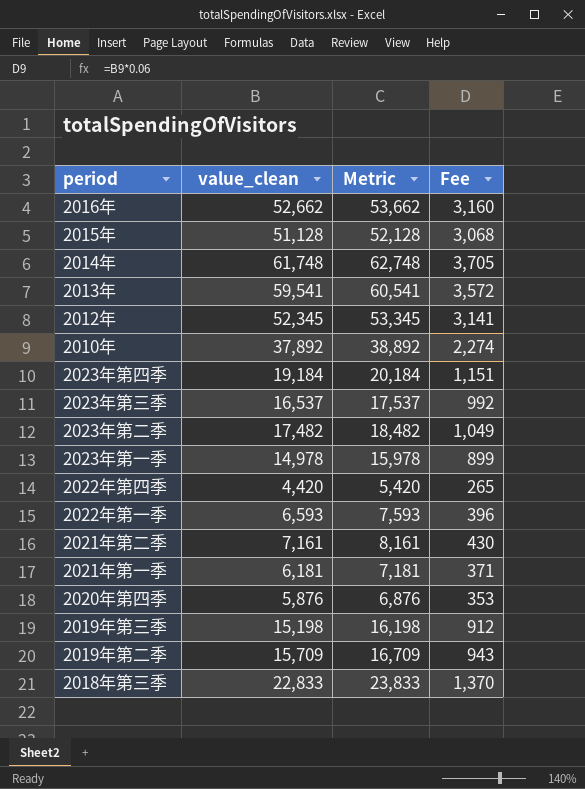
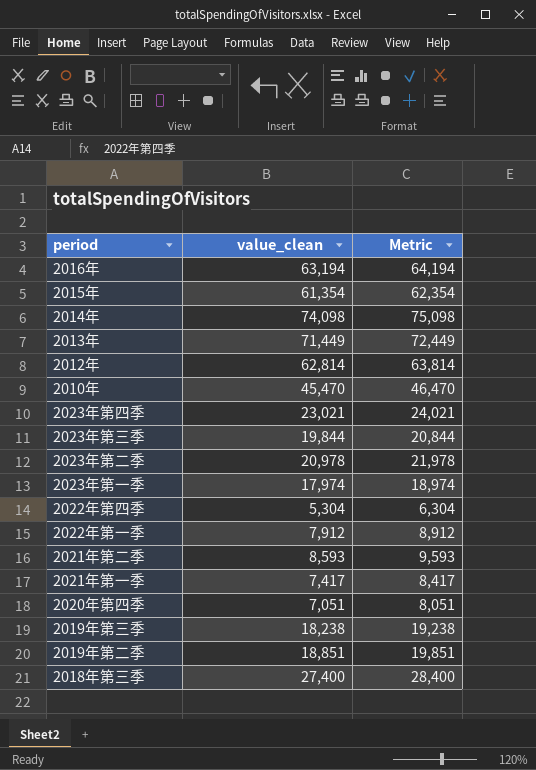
column Fee | formula: [value_clean] * 0.06 -> none
2016年 | value_clean: 52,662 -> 63,194
2016年 | Metric: 53,662 -> 64,194
2015年 | value_clean: 51,128 -> 61,354
2015年 | Metric: 52,128 -> 62,354
2014年 | value_clean: 61,748 -> 74,098
2014年 | Metric: 62,748 -> 75,098
2013年 | value_clean: 59,541 -> 71,449
2013年 | Metric: 60,541 -> 72,449
2012年 | value_clean: 52,345 -> 62,814
2012年 | Metric: 53,345 -> 63,814
2010年 | value_clean: 37,892 -> 45,470
2010年 | Metric: 38,892 -> 46,470
2023年第四季 | value_clean: 19,184 -> 23,021
2023年第四季 | Metric: 20,184 -> 24,021
2023年第三季 | value_clean: 16,537 -> 19,844
2023年第三季 | Metric: 17,537 -> 20,844
2023年第二季 | value_clean: 17,482 -> 20,978
2023年第二季 | Metric: 18,482 -> 21,978
2023年第一季 | value_clean: 14,978 -> 17,974
2023年第一季 | Metric: 15,978 -> 18,974
2022年第四季 | value_clean: 4,420 -> 5,304
2022年第四季 | Metric: 5,420 -> 6,304
2022年第一季 | value_clean: 6,593 -> 7,912
2022年第一季 | Metric: 7,593 -> 8,912
2021年第二季 | value_clean: 7,161 -> 8,593
2021年第二季 | Metric: 8,161 -> 9,593
2021年第一季 | value_clean: 6,181 -> 7,417
2021年第一季 | Metric: 7,181 -> 8,417
2020年第四季 | value_clean: 5,876 -> 7,051
2020年第四季 | Metric: 6,876 -> 8,051
2019年第三季 | value_clean: 15,198 -> 18,238
2019年第三季 | Metric: 16,198 -> 19,238
2019年第二季 | value_clean: 15,709 -> 18,851
2019年第二季 | Metric: 16,709 -> 19,851
2018年第三季 | value_clean: 22,833 -> 27,400
2018年第三季 | Metric: 23,833 -> 28,400

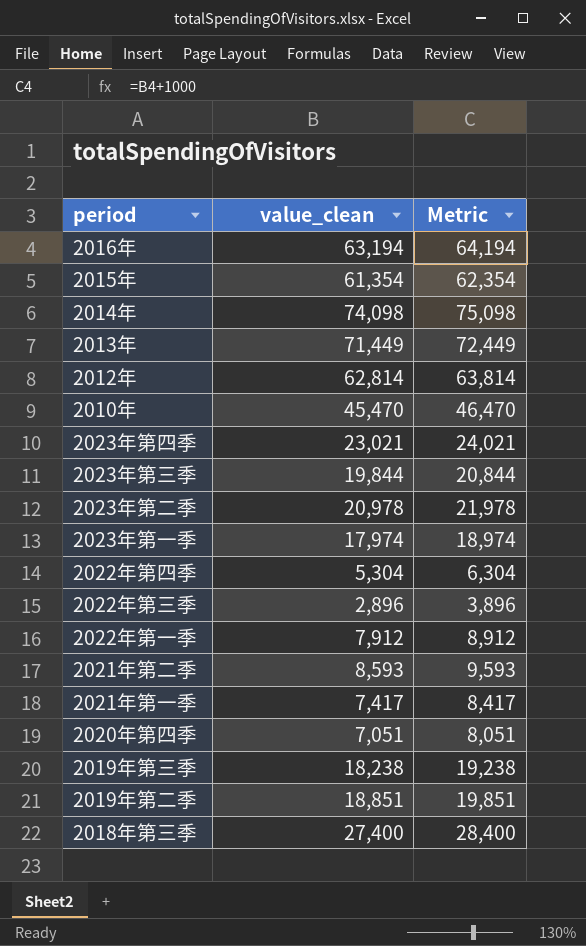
row 2022年第三季: none -> 2,896 | 3,896

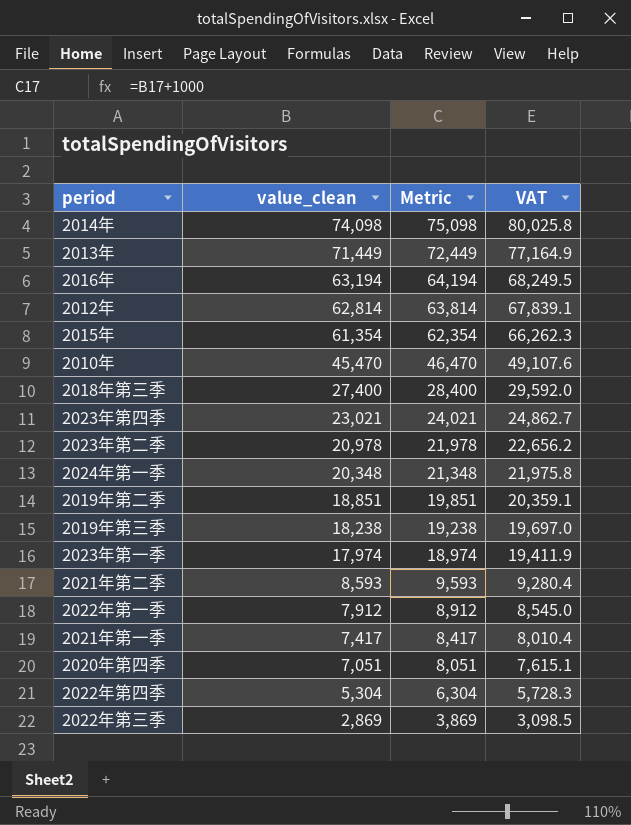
row order: none -> value_clean descending
column VAT | formula: none -> [value_clean] * 1.08
row 2023年第三季: 19,844 | 20,844 -> none
row 2024年第一季: none -> 20,348 | 21,348 | 21,975.8
2022年第三季 | value_clean: 2,896 -> 2,869
2022年第三季 | Metric: 3,896 -> 3,869

